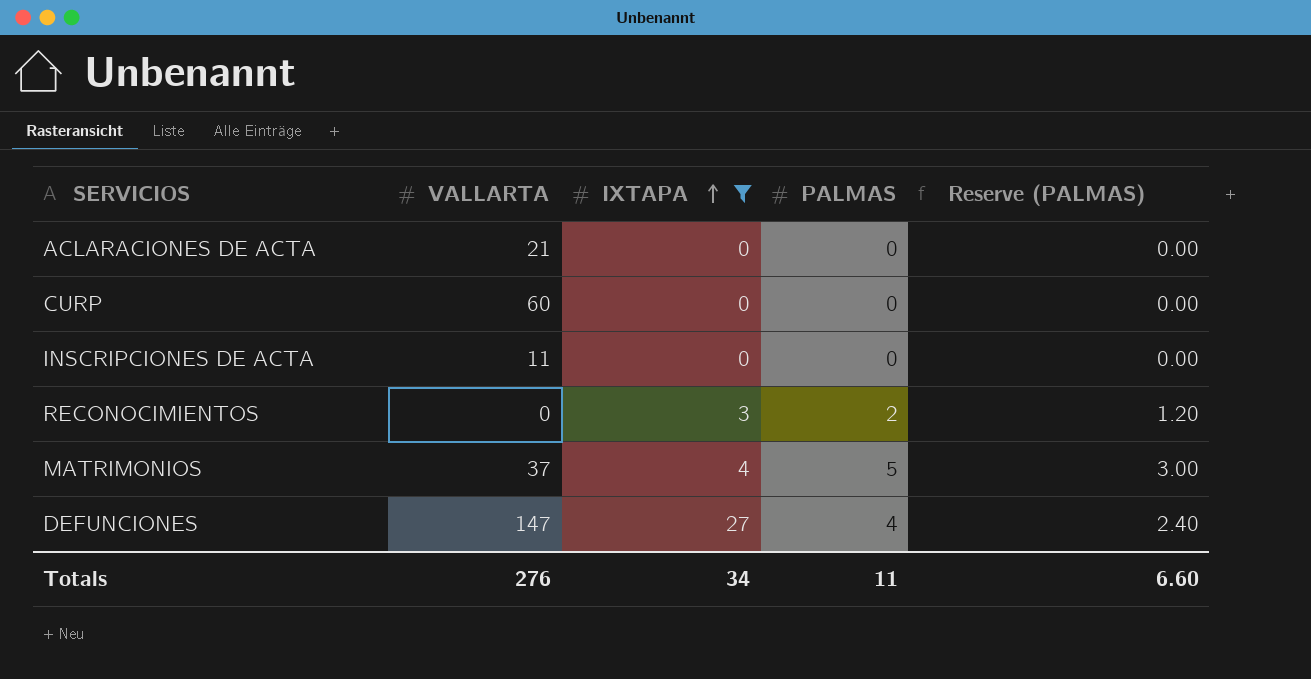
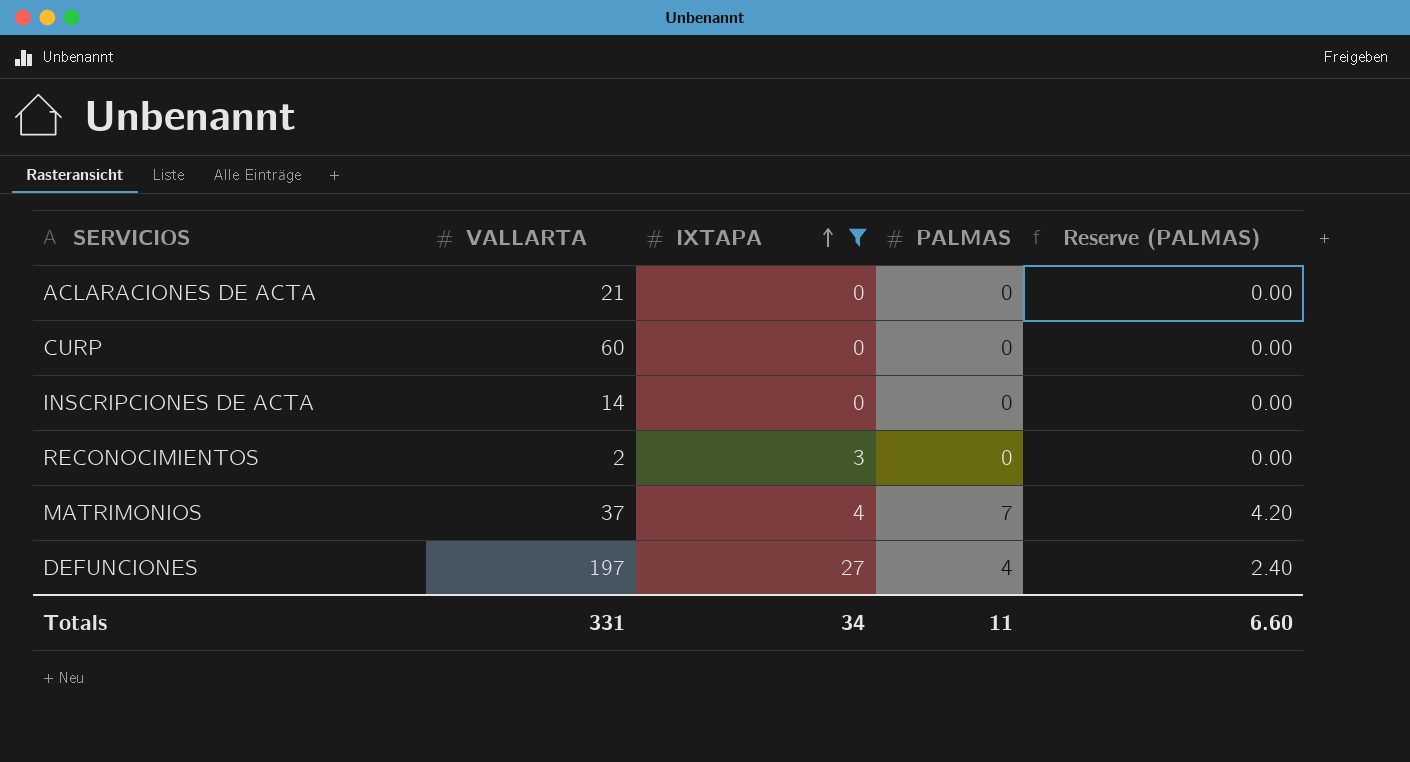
INSCRIPCIONES DE ACTA | VALLARTA: 11 -> 14
RECONOCIMIENTOS | VALLARTA: 0 -> 2
RECONOCIMIENTOS | PALMAS: 2 -> 0
RECONOCIMIENTOS | Reserve (PALMAS): 1.20 -> 0.00
MATRIMONIOS | PALMAS: 5 -> 7
MATRIMONIOS | Reserve (PALMAS): 3.00 -> 4.20
DEFUNCIONES | VALLARTA: 147 -> 197
Totals | VALLARTA: 276 -> 331

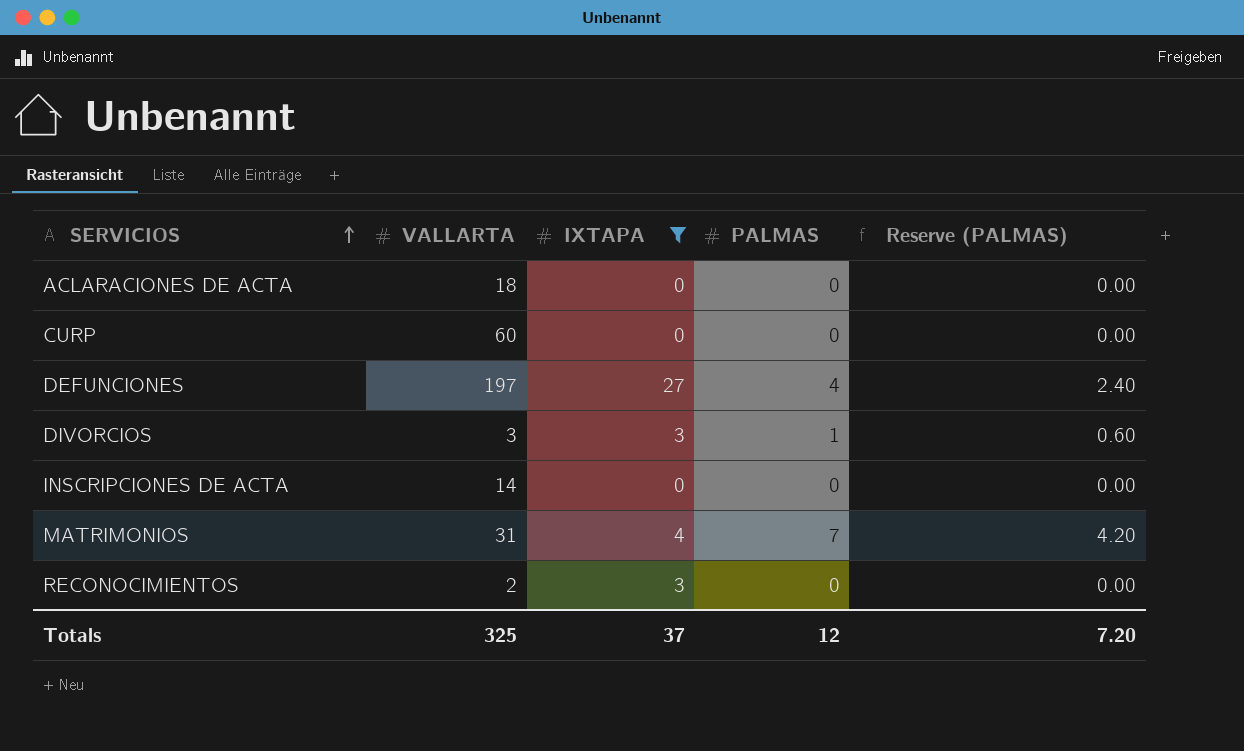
row order: IXTAPA ascending -> SERVICIOS ascending
ACLARACIONES DE ACTA | VALLARTA: 21 -> 18
row DIVORCIOS: none -> 3 | 3 | 1 | 0.60
MATRIMONIOS | VALLARTA: 37 -> 31
Totals | VALLARTA: 331 -> 325
Totals | IXTAPA: 34 -> 37
Totals | PALMAS: 11 -> 12
Totals | Reserve (PALMAS): 6.60 -> 7.20

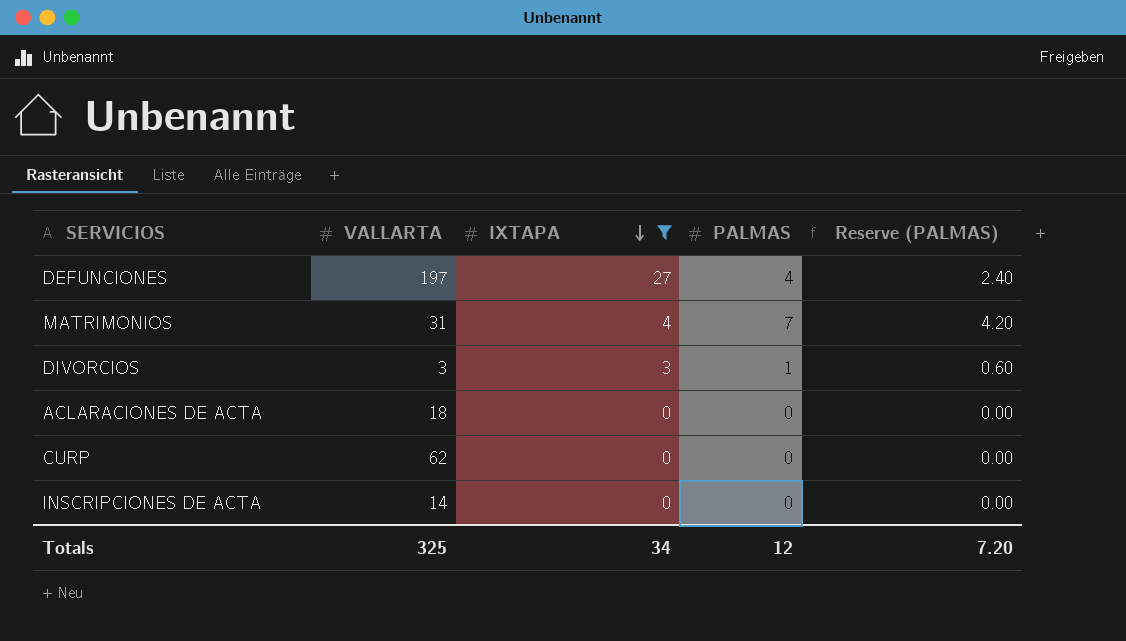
row order: SERVICIOS ascending -> IXTAPA descending
row RECONOCIMIENTOS: 2 | 3 | 0 | 0.00 -> none
CURP | VALLARTA: 60 -> 62
Totals | IXTAPA: 37 -> 34

